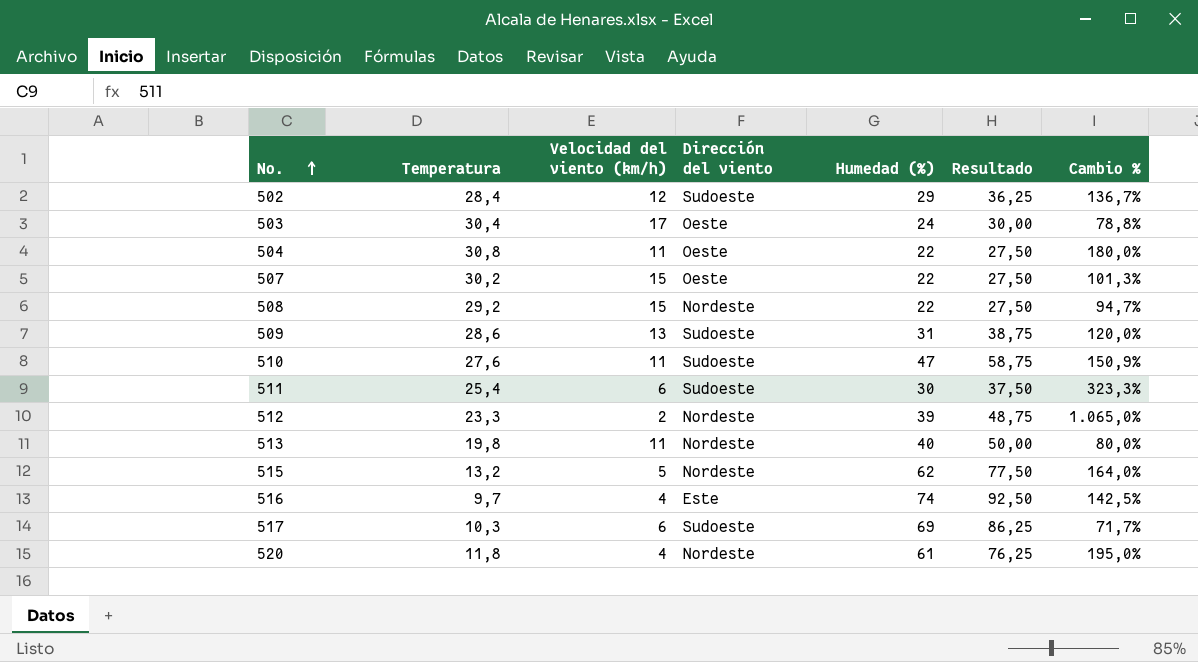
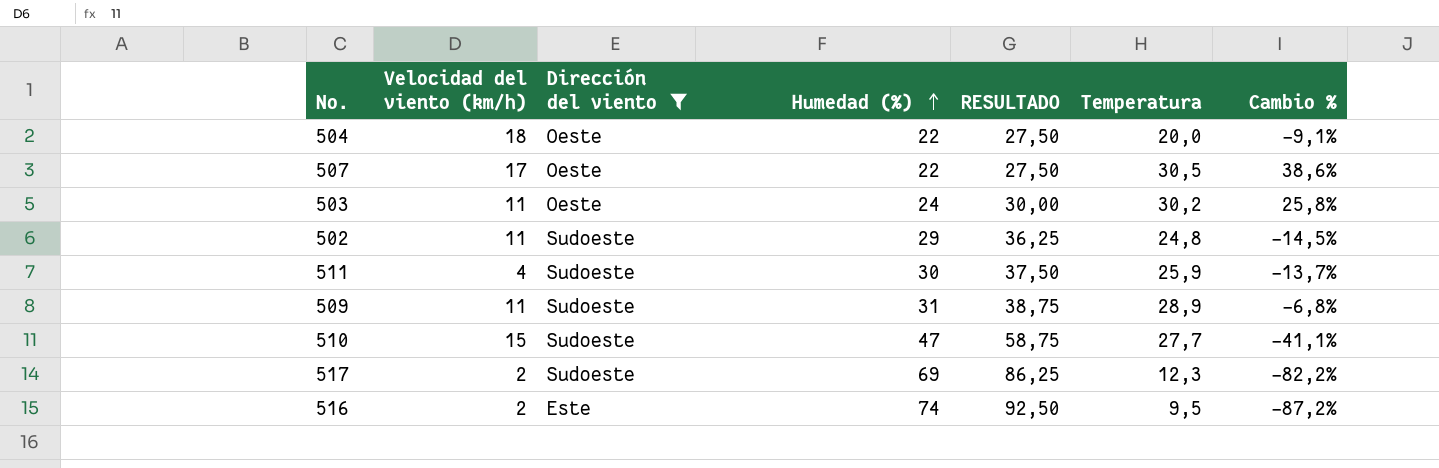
filter: none -> Dirección del viento != Nordeste
row order: No. ascending -> Humedad (%) ascending
column name: Resultado -> RESULTADO
column Temperatura | position: 2 -> 6
column Cambio % | formula: ([Temperatura] - [Velocidad del viento (km/h)]) / [Velocidad del viento (km/h)] -> ([Temperatura] - [Humedad (%)]) / [Humedad (%)]
504 | Velocidad del viento (km/h): 11 -> 18
504 | Temperatura: 30,8 -> 20,0
507 | Velocidad del viento (km/h): 15 -> 17
507 | Temperatura: 30,2 -> 30,5
503 | Velocidad del viento (km/h): 17 -> 11
503 | Temperatura: 30,4 -> 30,2
502 | Velocidad del viento (km/h): 12 -> 11
502 | Temperatura: 28,4 -> 24,8
511 | Velocidad del viento (km/h): 6 -> 4
511 | Temperatura: 25,4 -> 25,9
509 | Velocidad del viento (km/h): 13 -> 11
509 | Temperatura: 28,6 -> 28,9
510 | Velocidad del viento (km/h): 11 -> 15
510 | Temperatura: 27,6 -> 27,7
517 | Velocidad del viento (km/h): 6 -> 2
517 | Temperatura: 10,3 -> 12,3
516 | Velocidad del viento (km/h): 4 -> 2
516 | Temperatura: 9,7 -> 9,5

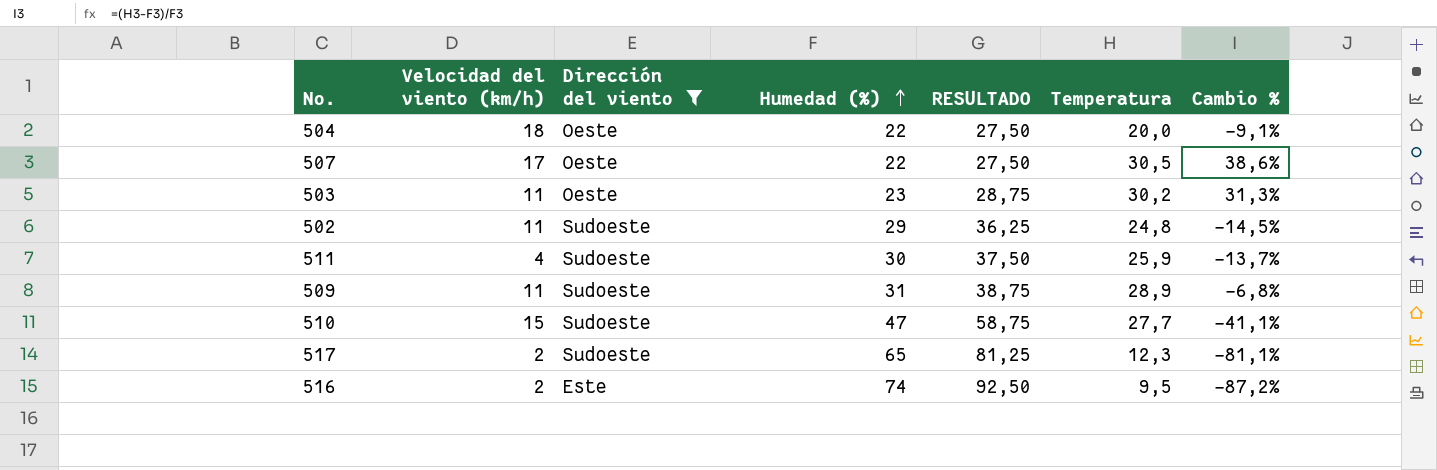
503 | Humedad (%): 24 -> 23
503 | RESULTADO: 30,00 -> 28,75
503 | Cambio %: 25,8% -> 31,3%
517 | Humedad (%): 69 -> 65
517 | RESULTADO: 86,25 -> 81,25
517 | Cambio %: -82,2% -> -81,1%

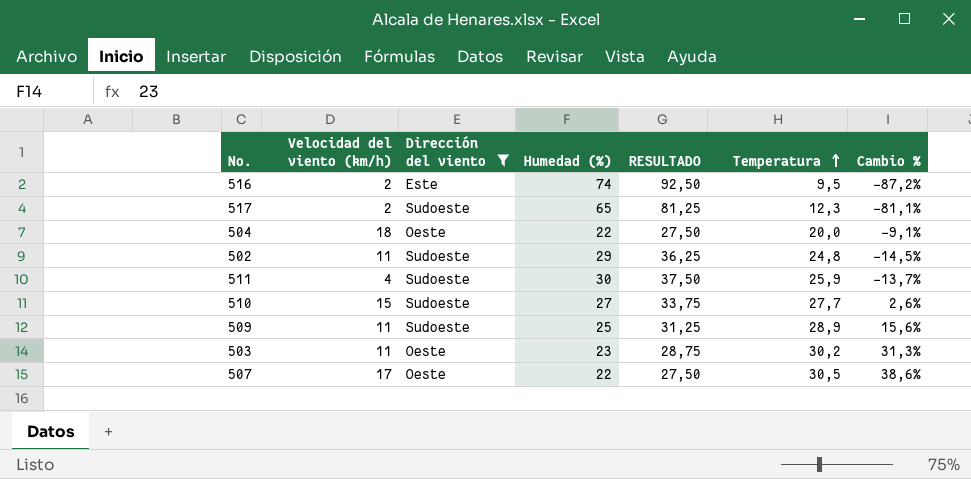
row order: Humedad (%) ascending -> Temperatura ascending
510 | Humedad (%): 47 -> 27
510 | RESULTADO: 58,75 -> 33,75
510 | Cambio %: -41,1% -> 2,6%
509 | Humedad (%): 31 -> 25
509 | RESULTADO: 38,75 -> 31,25
509 | Cambio %: -6,8% -> 15,6%

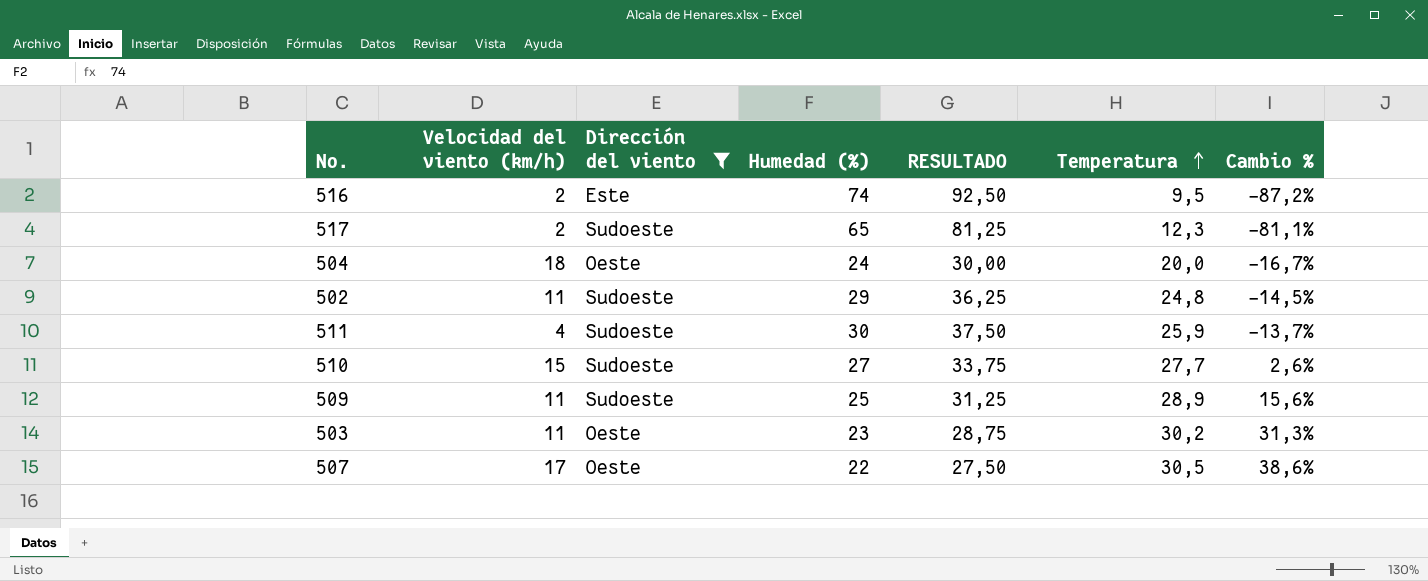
504 | Humedad (%): 22 -> 24
504 | RESULTADO: 27,50 -> 30,00
504 | Cambio %: -9,1% -> -16,7%

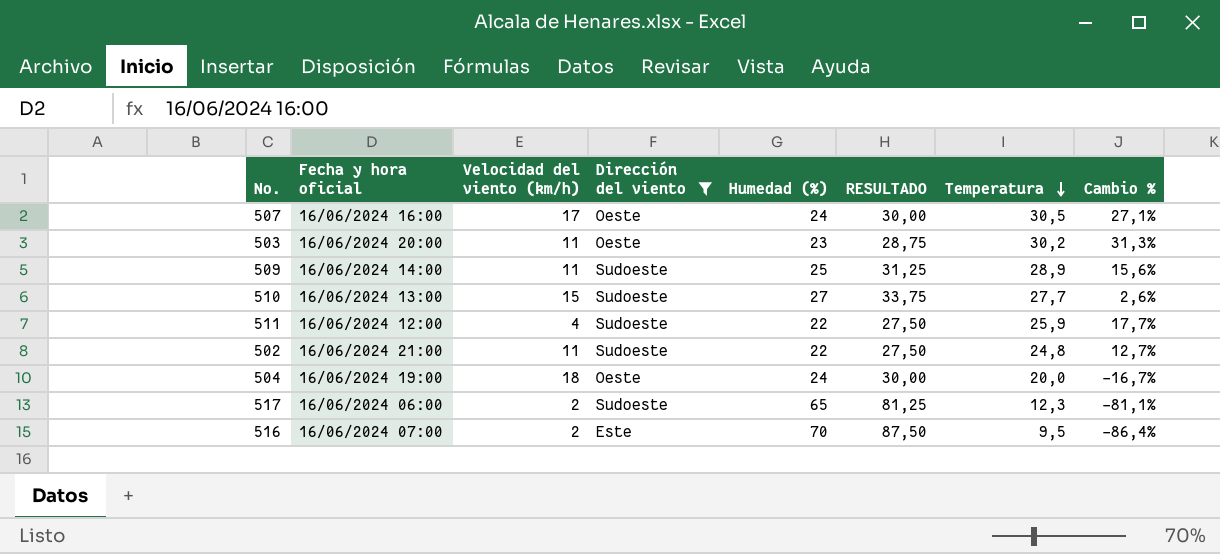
row order: Temperatura ascending -> Temperatura descending
column Fecha y hora oficial | position: none -> 2
507 | Humedad (%): 22 -> 24
507 | RESULTADO: 27,50 -> 30,00
507 | Cambio %: 38,6% -> 27,1%
511 | Humedad (%): 30 -> 22
511 | RESULTADO: 37,50 -> 27,50
511 | Cambio %: -13,7% -> 17,7%
502 | Humedad (%): 29 -> 22
502 | RESULTADO: 36,25 -> 27,50
502 | Cambio %: -14,5% -> 12,7%
516 | Humedad (%): 74 -> 70
516 | RESULTADO: 92,50 -> 87,50
516 | Cambio %: -87,2% -> -86,4%

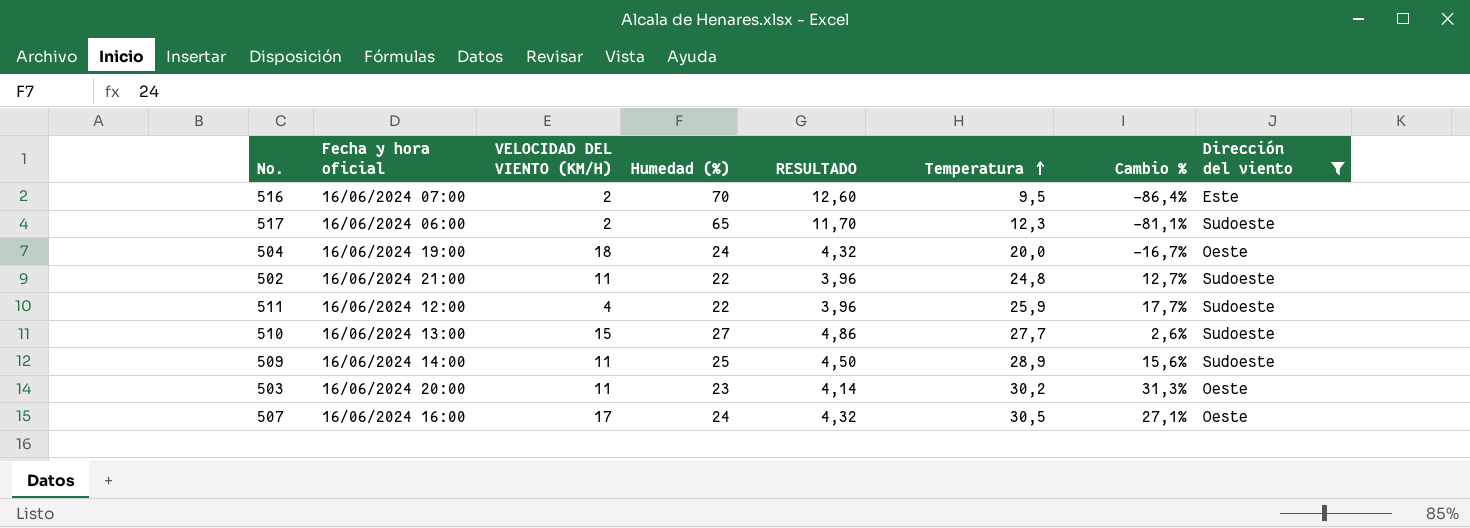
row order: Temperatura descending -> Temperatura ascending
column name: Velocidad del viento (km/h) -> VELOCIDAD DEL VIENTO (KM/H)
column RESULTADO | formula: [Humedad (%)] * 1,25 -> [Humedad (%)] * 0,18
column Dirección del viento | position: 4 -> 8

